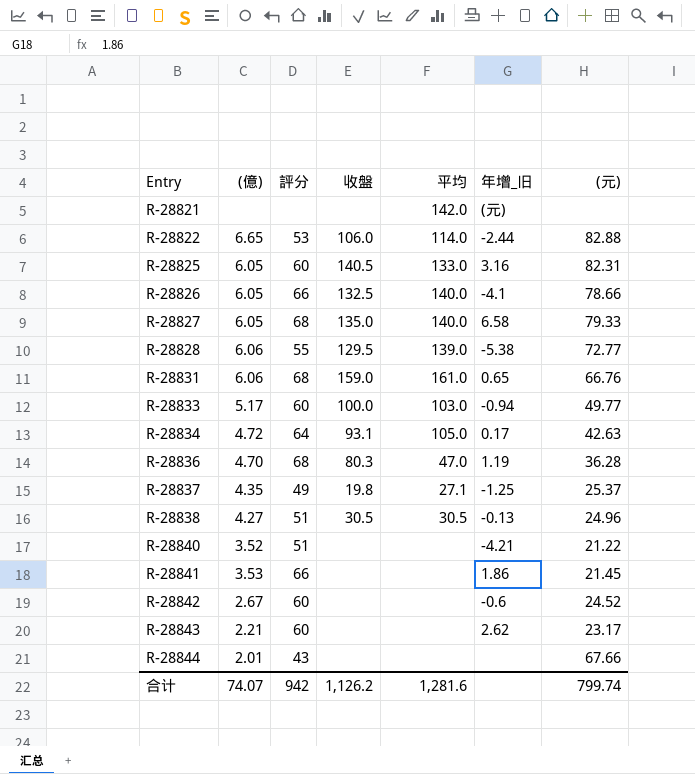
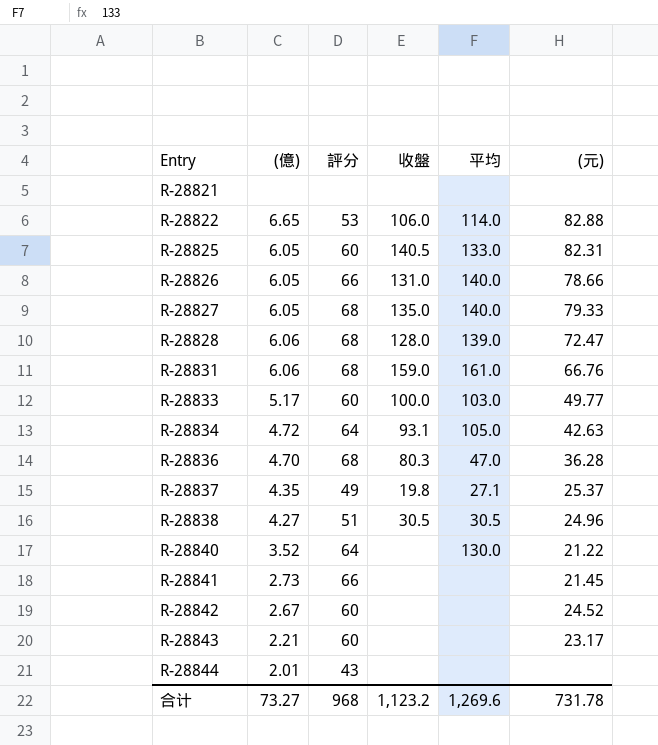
column 年增_旧 | position: 6 -> none
R-28821 | 平均: 142.0 -> none
R-28826 | 收盤: 132.5 -> 131.0
R-28828 | 評分: 55 -> 68
R-28828 | 收盤: 129.5 -> 128.0
R-28828 | (元): 72.77 -> 72.47
R-28840 | 評分: 51 -> 64
R-28840 | 平均: none -> 130.0
R-28841 | (億): 3.53 -> 2.73
R-28844 | (元): 67.66 -> none
合计 | (億): 74.07 -> 73.27
合计 | 評分: 942 -> 968
合计 | 收盤: 1,126.2 -> 1,123.2
合计 | 平均: 1,281.6 -> 1,269.6
合计 | (元): 799.74 -> 731.78

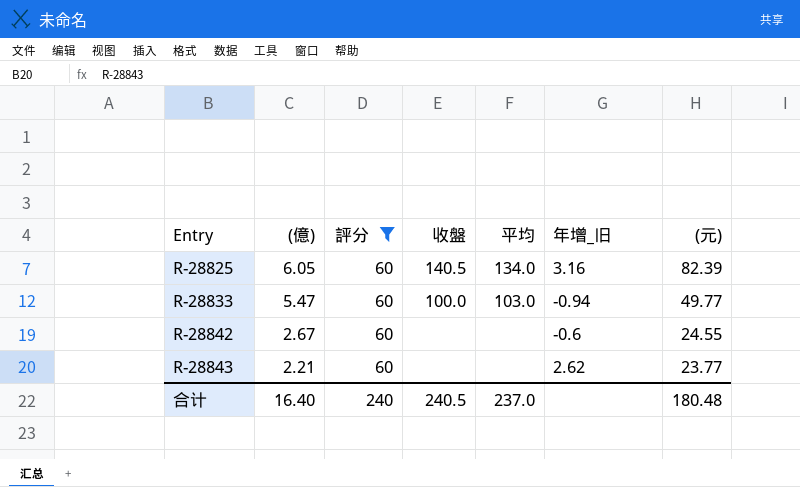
filter: none -> 評分 = 60
column 年增_旧 | position: none -> 6
R-28825 | 平均: 133.0 -> 134.0
R-28825 | (元): 82.31 -> 82.39
R-28833 | (億): 5.17 -> 5.47
R-28842 | (元): 24.52 -> 24.55
R-28843 | (元): 23.17 -> 23.77
合计 | (億): 73.27 -> 16.40
合计 | 評分: 968 -> 240
合计 | 收盤: 1,123.2 -> 240.5
合计 | 平均: 1,269.6 -> 237.0
合计 | (元): 731.78 -> 180.48

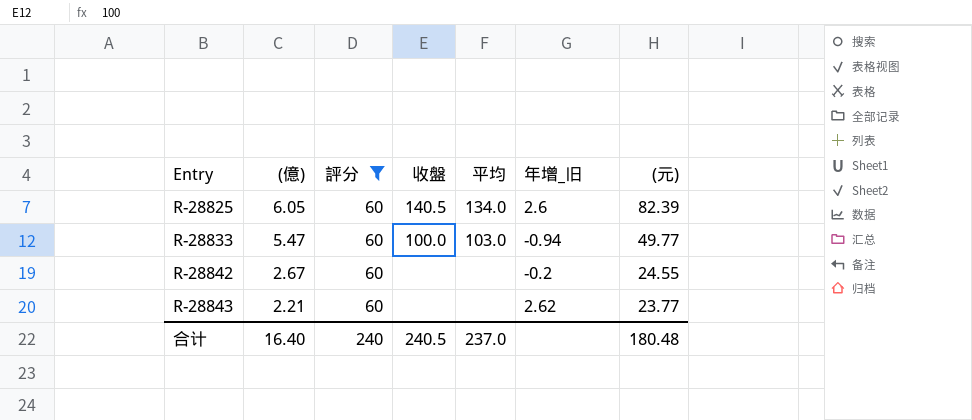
R-28825 | 年增_旧: 3.16 -> 2.6
R-28842 | 年增_旧: -0.6 -> -0.2

